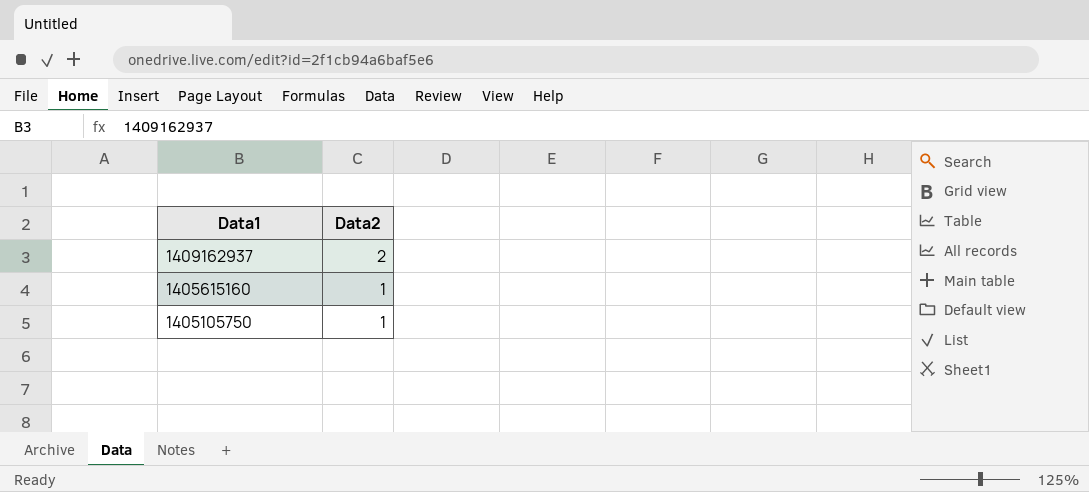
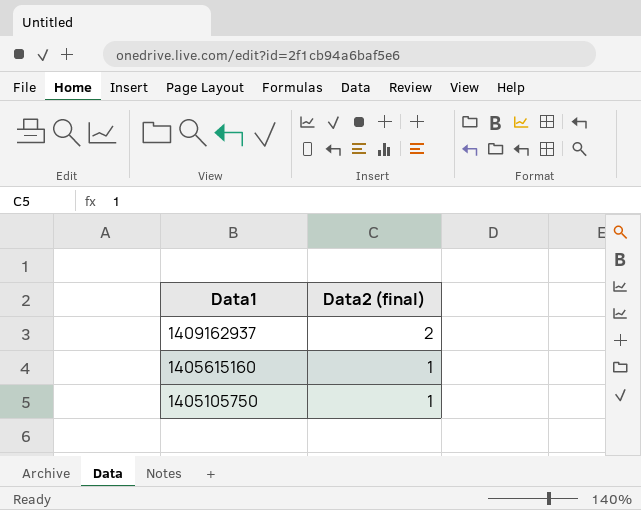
column name: Data2 -> Data2 (final)

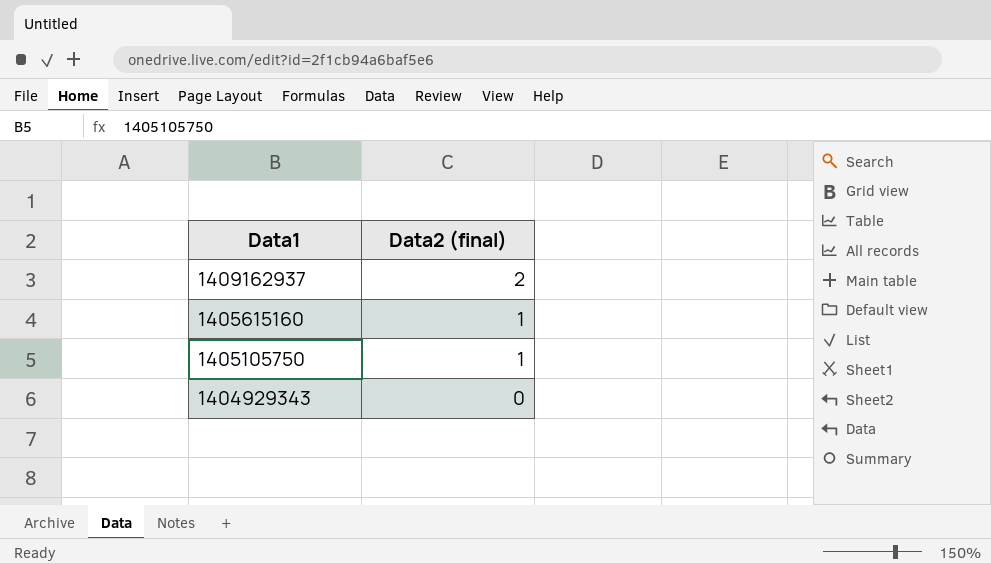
row 1404929343: none -> 0

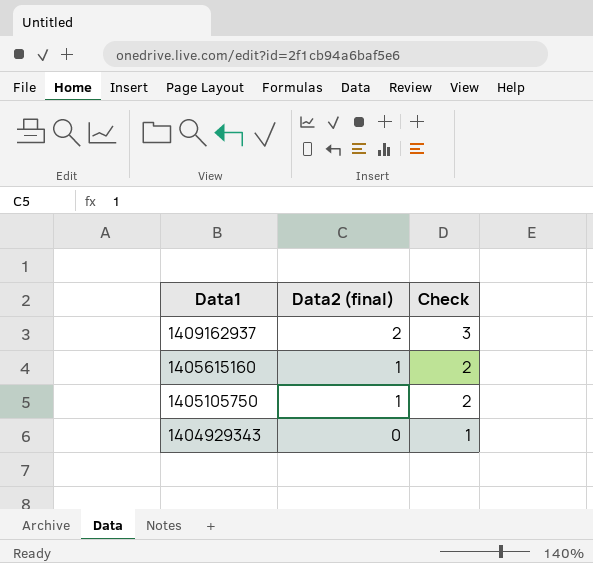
column Check | formula: none -> [Data2 (final)] + 1

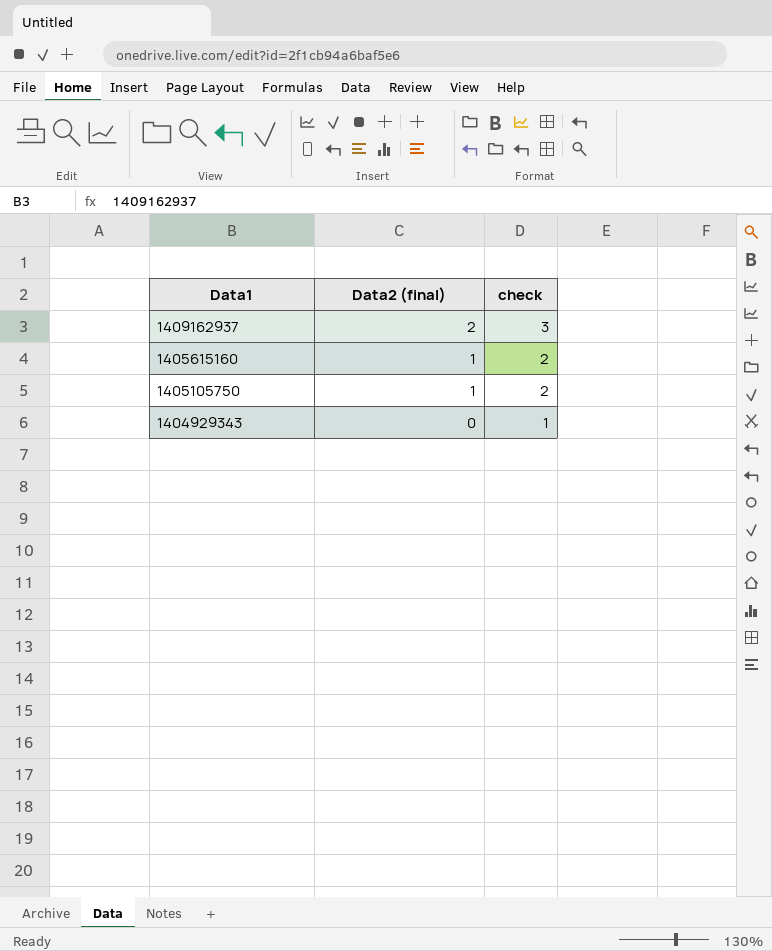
column name: Check -> check

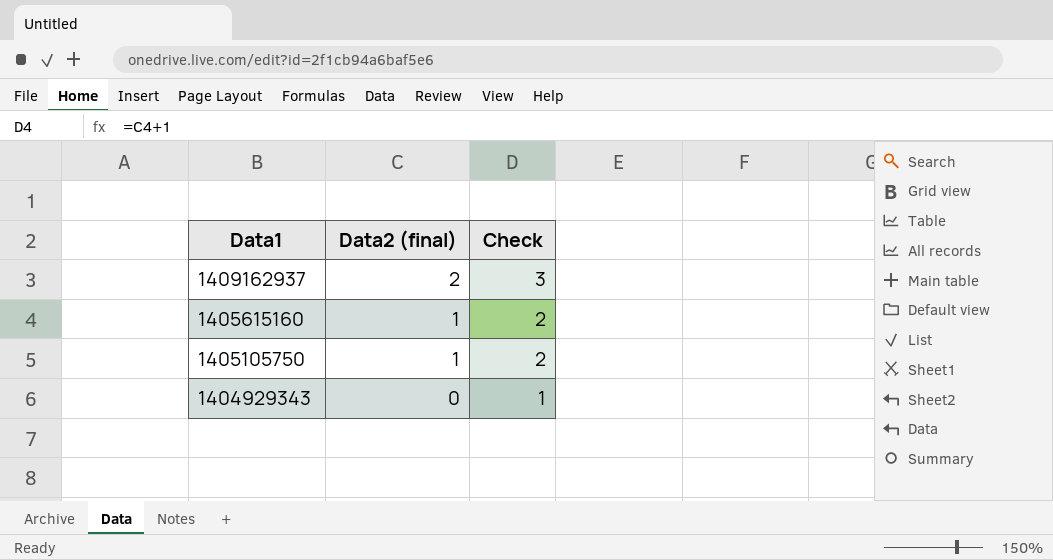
column name: check -> Check

